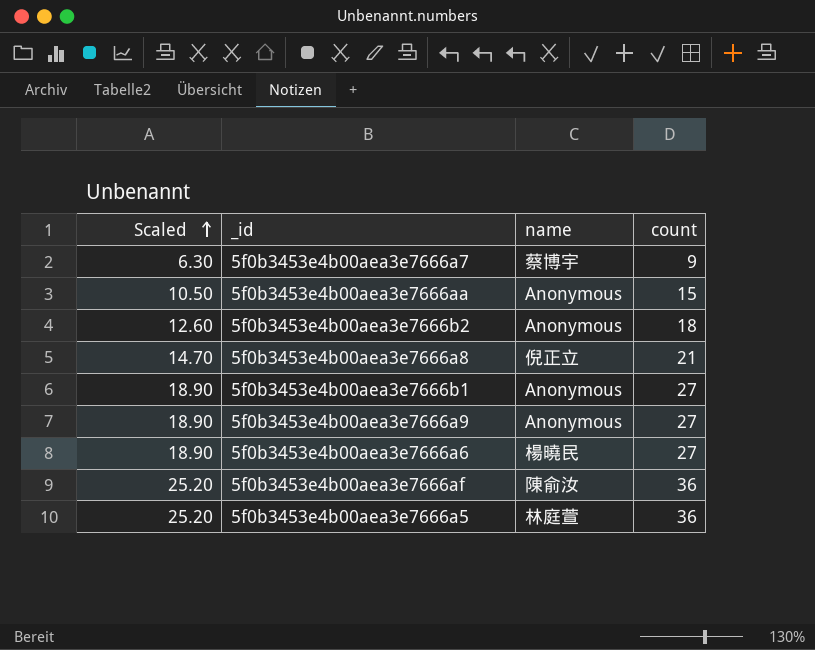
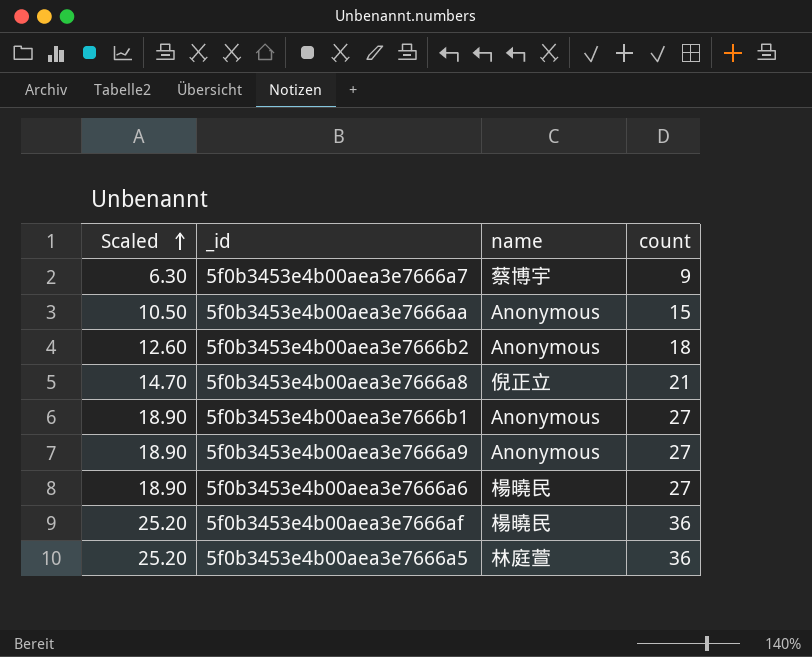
5f0b3453e4b00aea3e7666af | name: 陳俞汝 -> 楊曉民

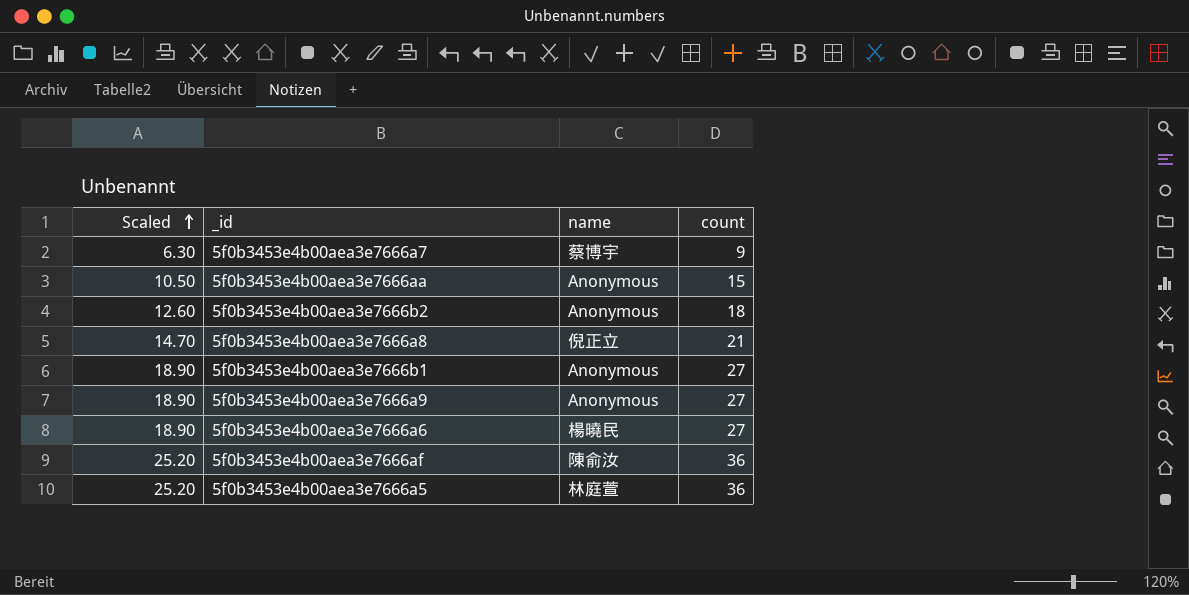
5f0b3453e4b00aea3e7666af | name: 楊曉民 -> 陳俞汝

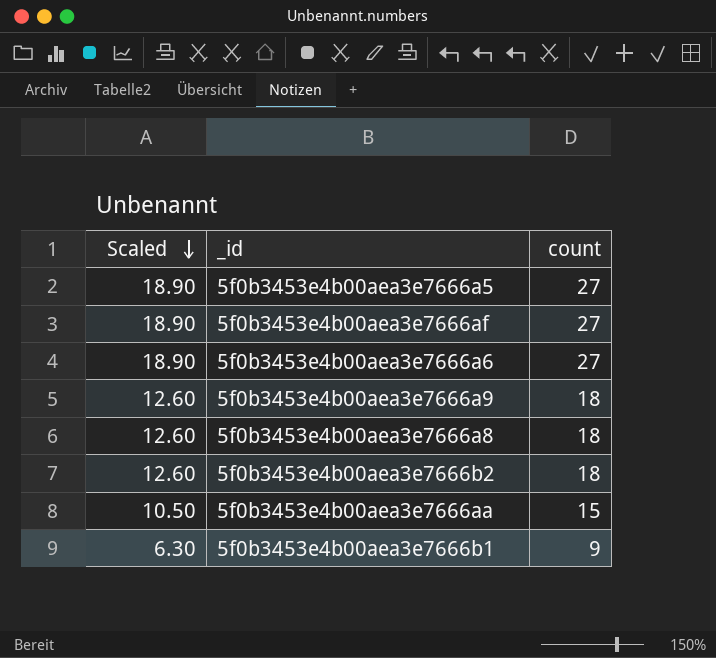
row order: Scaled ascending -> Scaled descending
column name | position: 3 -> none
row 5f0b3453e4b00aea3e7666a7: 6.30 | 蔡博宇 | 9 -> none
5f0b3453e4b00aea3e7666a5 | Scaled: 25.20 -> 18.90
5f0b3453e4b00aea3e7666a5 | count: 36 -> 27
5f0b3453e4b00aea3e7666af | Scaled: 25.20 -> 18.90
5f0b3453e4b00aea3e7666af | count: 36 -> 27
5f0b3453e4b00aea3e7666a9 | Scaled: 18.90 -> 12.60
5f0b3453e4b00aea3e7666a9 | count: 27 -> 18
5f0b3453e4b00aea3e7666a8 | Scaled: 14.70 -> 12.60
5f0b3453e4b00aea3e7666a8 | count: 21 -> 18
5f0b3453e4b00aea3e7666b1 | Scaled: 18.90 -> 6.30
5f0b3453e4b00aea3e7666b1 | count: 27 -> 9

